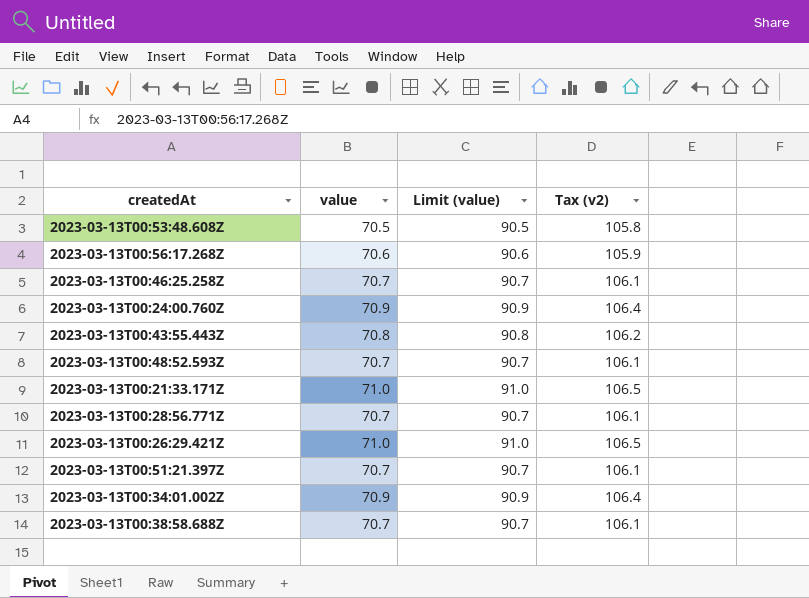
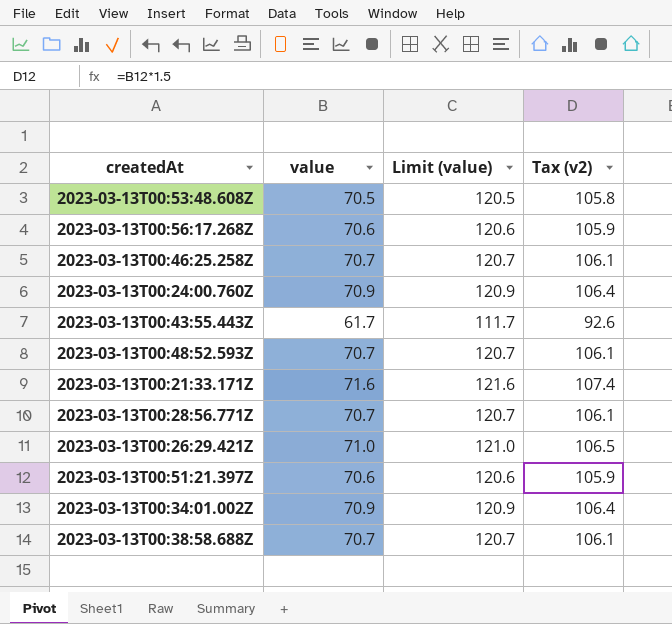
column Limit (value) | formula: [value] + 20 -> [value] + 50
2023-03-13T00:43:55.443Z | value: 70.8 -> 61.7
2023-03-13T00:43:55.443Z | Tax (v2): 106.2 -> 92.6
2023-03-13T00:21:33.171Z | value: 71.0 -> 71.6
2023-03-13T00:21:33.171Z | Tax (v2): 106.5 -> 107.4
2023-03-13T00:51:21.397Z | value: 70.7 -> 70.6
2023-03-13T00:51:21.397Z | Tax (v2): 106.1 -> 105.9

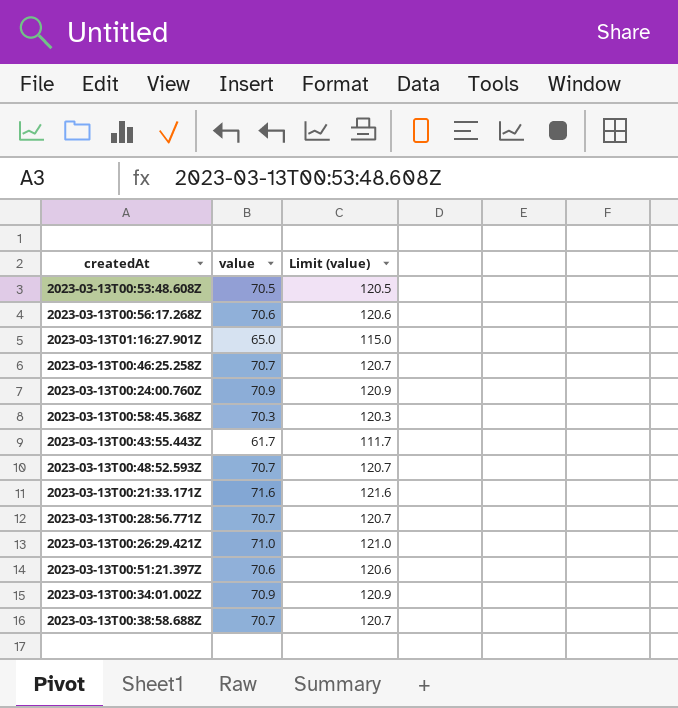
column Tax (v2) | formula: [value] * 1.5 -> none
row 2023-03-13T01:16:27.901Z: none -> 65.0 | 115.0
row 2023-03-13T00:58:45.368Z: none -> 70.3 | 120.3

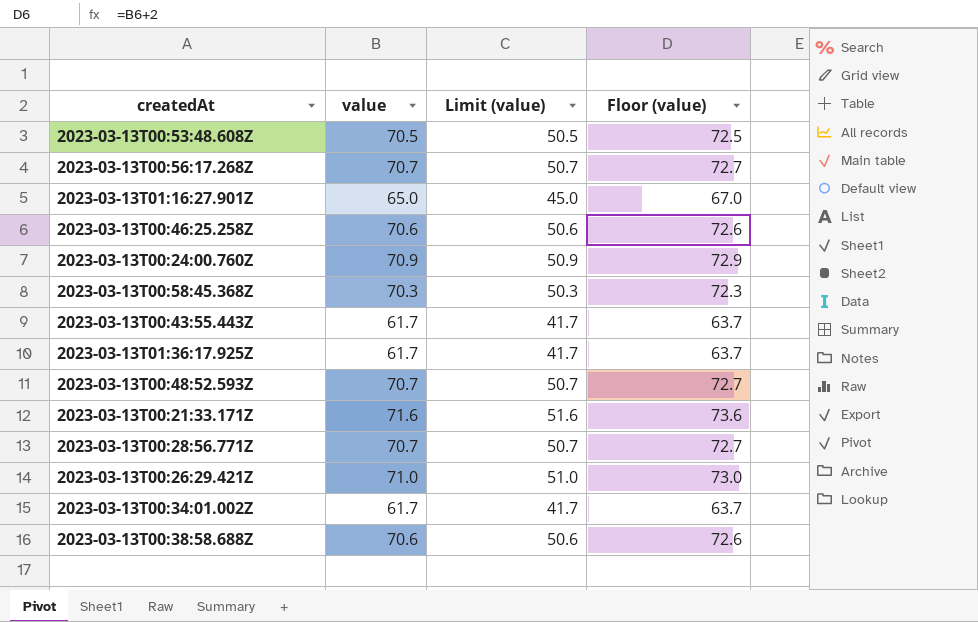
column Limit (value) | formula: [value] + 50 -> [value] - 20
column Floor (value) | formula: none -> [value] + 2
row 2023-03-13T00:51:21.397Z: 70.6 | 120.6 -> none
2023-03-13T00:56:17.268Z | value: 70.6 -> 70.7
2023-03-13T00:46:25.258Z | value: 70.7 -> 70.6
row 2023-03-13T01:36:17.925Z: none -> 61.7 | 41.7 | 63.7
2023-03-13T00:34:01.002Z | value: 70.9 -> 61.7
2023-03-13T00:38:58.688Z | value: 70.7 -> 70.6

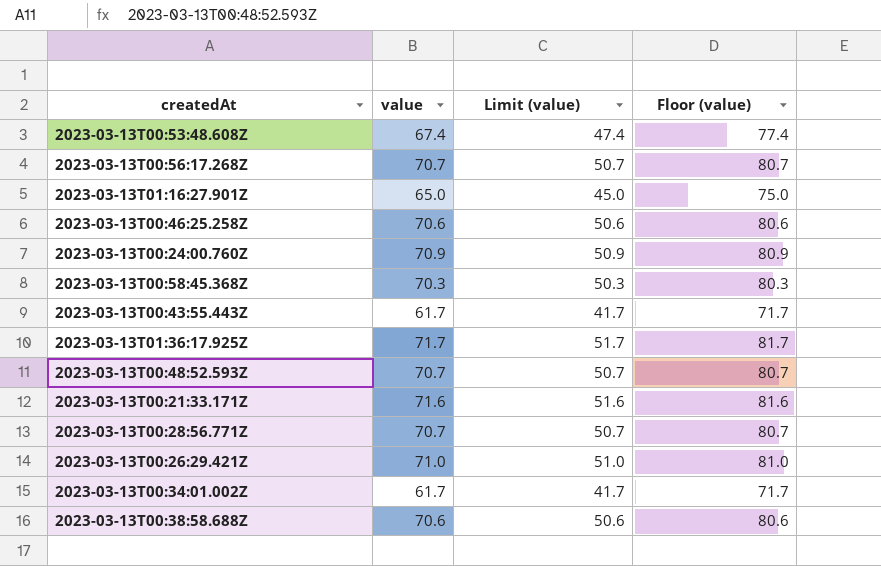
column Floor (value) | formula: [value] + 2 -> [value] + 10
2023-03-13T00:53:48.608Z | value: 70.5 -> 67.4
2023-03-13T00:53:48.608Z | Limit (value): 50.5 -> 47.4
2023-03-13T01:36:17.925Z | value: 61.7 -> 71.7
2023-03-13T01:36:17.925Z | Limit (value): 41.7 -> 51.7

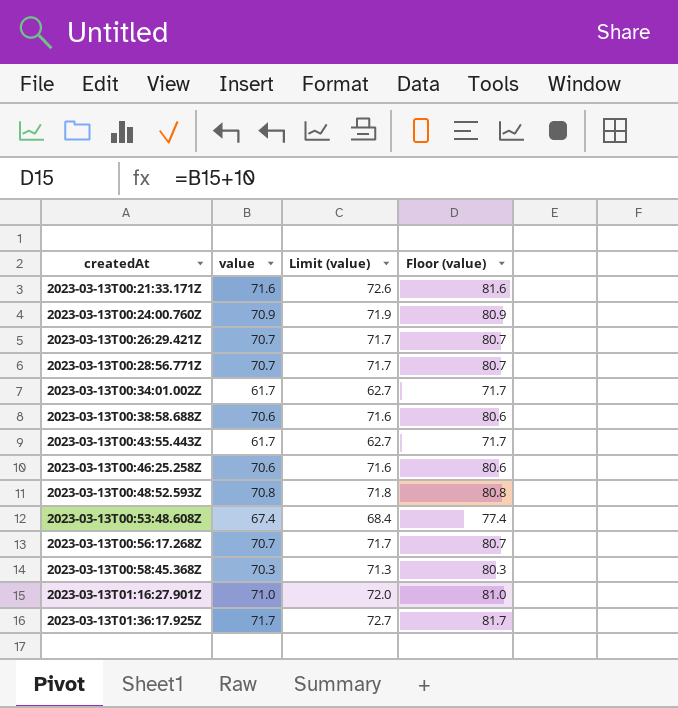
row order: none -> createdAt ascending
column Limit (value) | formula: [value] - 20 -> [value] + 1
2023-03-13T00:26:29.421Z | value: 71.0 -> 70.7
2023-03-13T00:26:29.421Z | Floor (value): 81.0 -> 80.7
2023-03-13T00:48:52.593Z | value: 70.7 -> 70.8
2023-03-13T00:48:52.593Z | Floor (value): 80.7 -> 80.8
2023-03-13T01:16:27.901Z | value: 65.0 -> 71.0
2023-03-13T01:16:27.901Z | Floor (value): 75.0 -> 81.0

